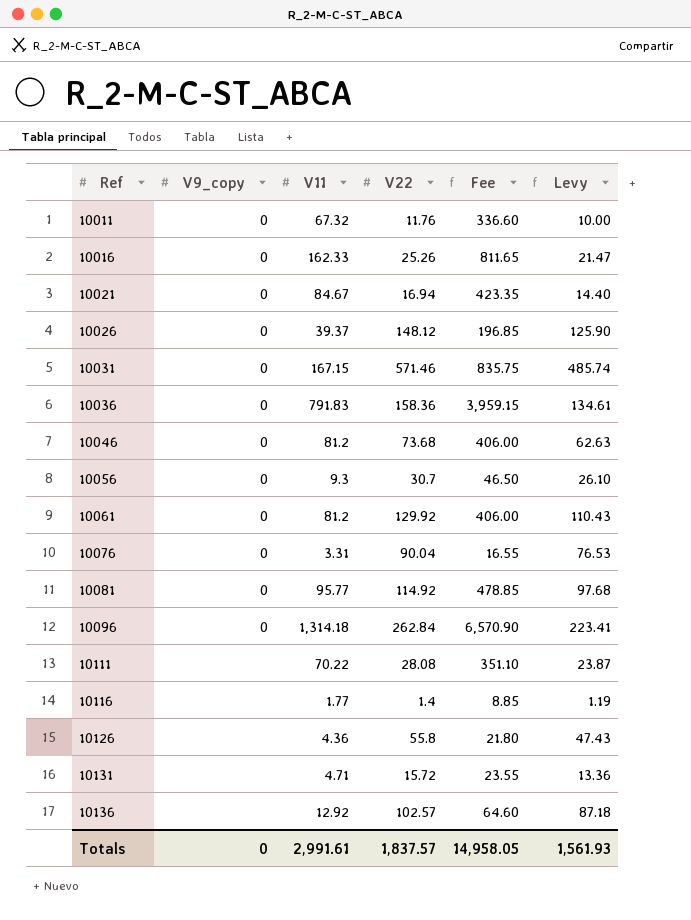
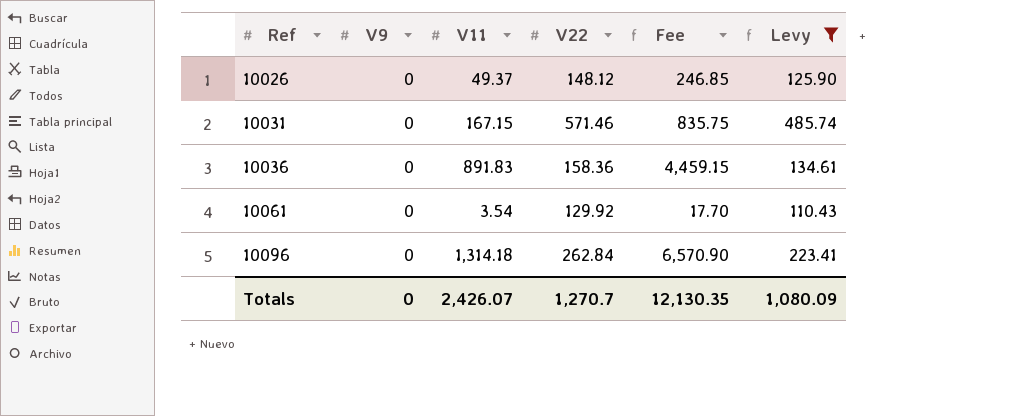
filter: none -> Levy >= 110.43
column name: V9_copy -> V9
10026 | V11: 39.37 -> 49.37
10026 | Fee: 196.85 -> 246.85
10036 | V11: 791.83 -> 891.83
10036 | Fee: 3,959.15 -> 4,459.15
10061 | V11: 81.2 -> 3.54
10061 | Fee: 406.00 -> 17.70
Totals | V11: 2,991.61 -> 2,426.07
Totals | V22: 1,837.57 -> 1,270.7
Totals | Fee: 14,958.05 -> 12,130.35
Totals | Levy: 1,561.93 -> 1,080.09

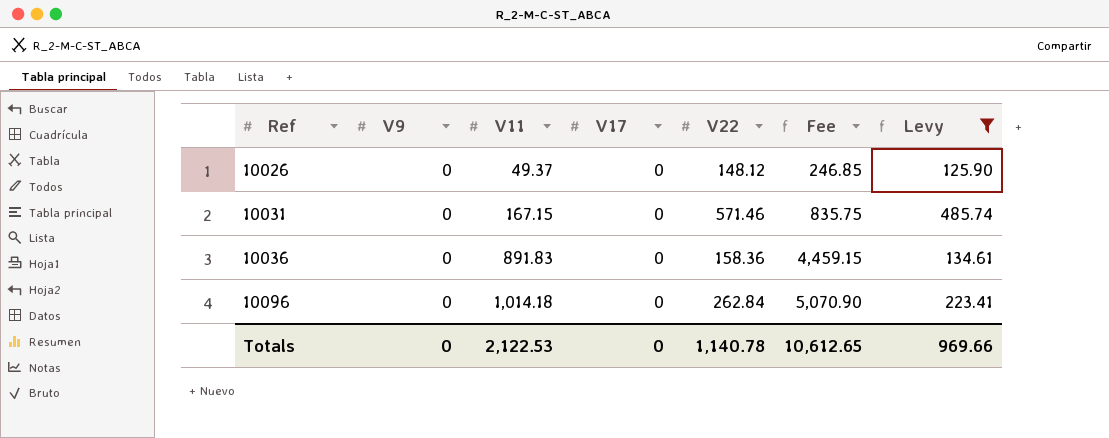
column V17 | position: none -> 4
row 10061: 0 | 3.54 | 129.92 | 17.70 | 110.43 -> none
10096 | V11: 1,314.18 -> 1,014.18
10096 | Fee: 6,570.90 -> 5,070.90
Totals | V11: 2,426.07 -> 2,122.53
Totals | V22: 1,270.7 -> 1,140.78
Totals | Fee: 12,130.35 -> 10,612.65
Totals | Levy: 1,080.09 -> 969.66

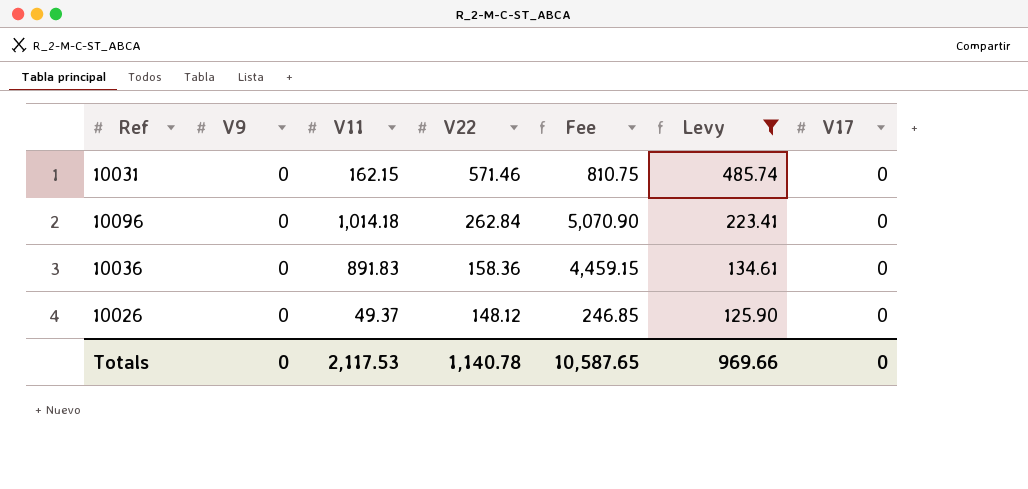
row order: Ref ascending -> V22 descending
column V17 | position: 4 -> 7
10031 | V11: 167.15 -> 162.15
10031 | Fee: 835.75 -> 810.75
Totals | V11: 2,122.53 -> 2,117.53
Totals | Fee: 10,612.65 -> 10,587.65

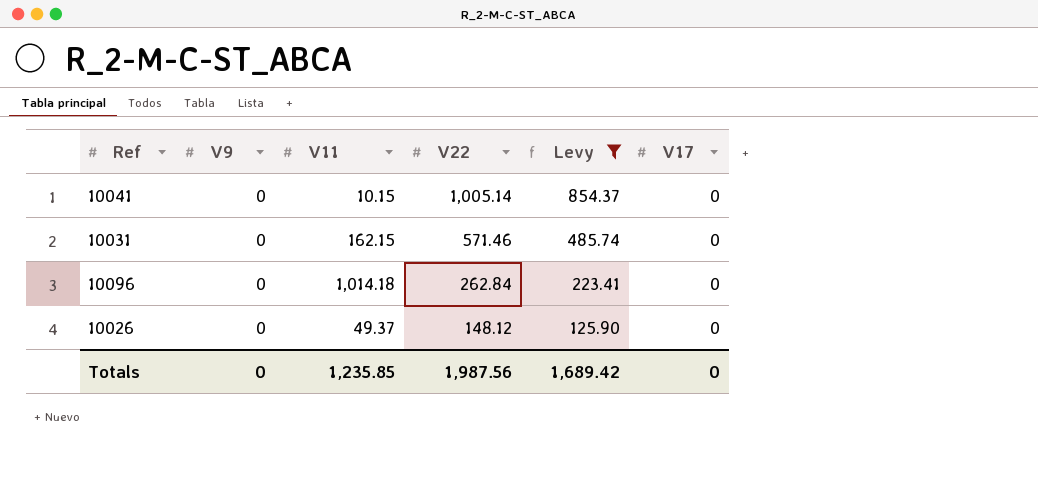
column Fee | formula: [V11] * 5 -> none
row 10036: 0 | 891.83 | 158.36 | 4,459.15 | 134.61 | 0 -> none
row 10041: none -> 0 | 10.15 | 1,005.14 | 854.37 | 0
Totals | V11: 2,117.53 -> 1,235.85
Totals | V22: 1,140.78 -> 1,987.56
Totals | Levy: 969.66 -> 1,689.42

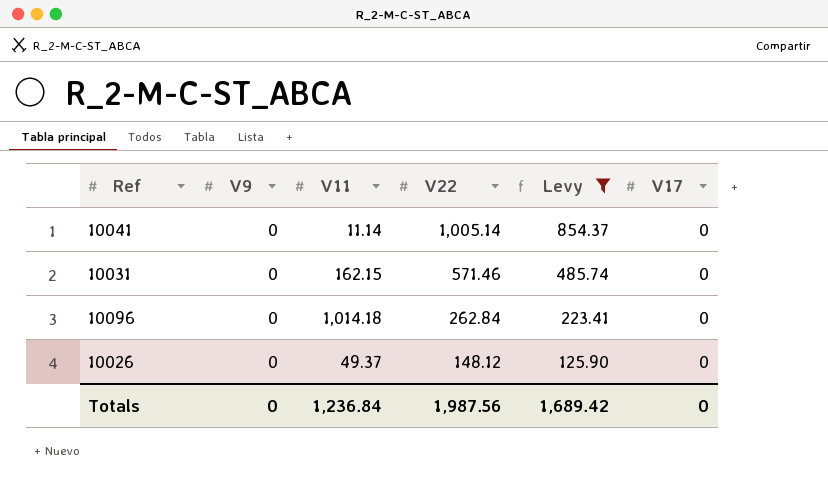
10041 | V11: 10.15 -> 11.14
Totals | V11: 1,235.85 -> 1,236.84

